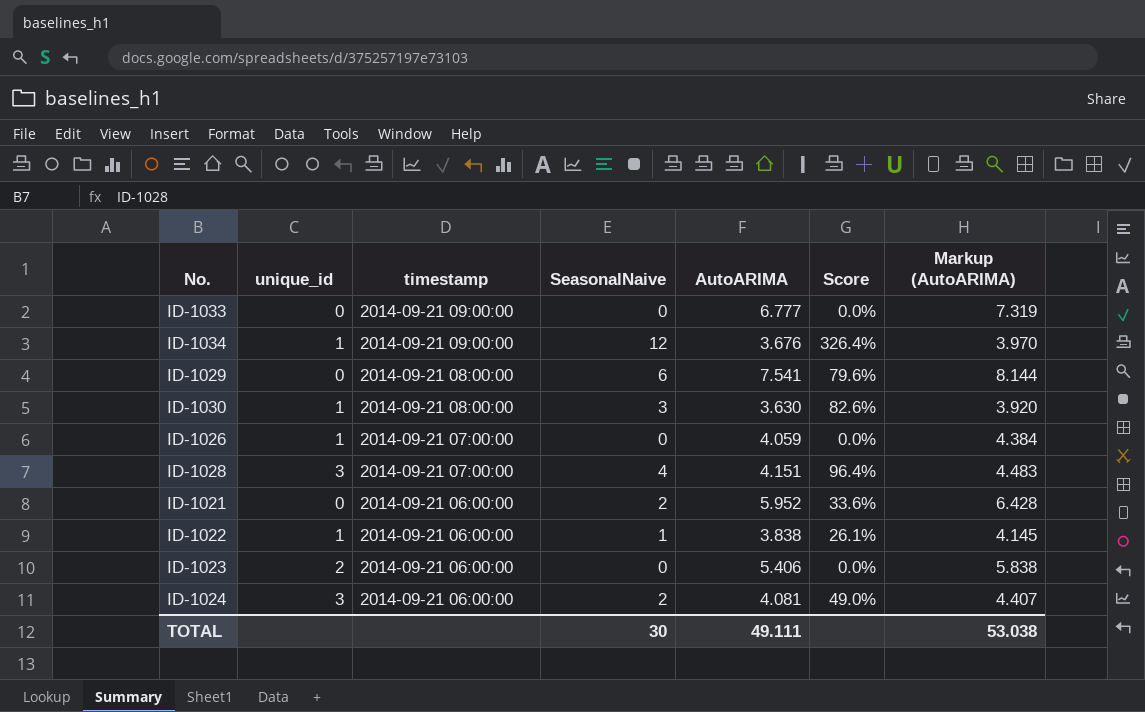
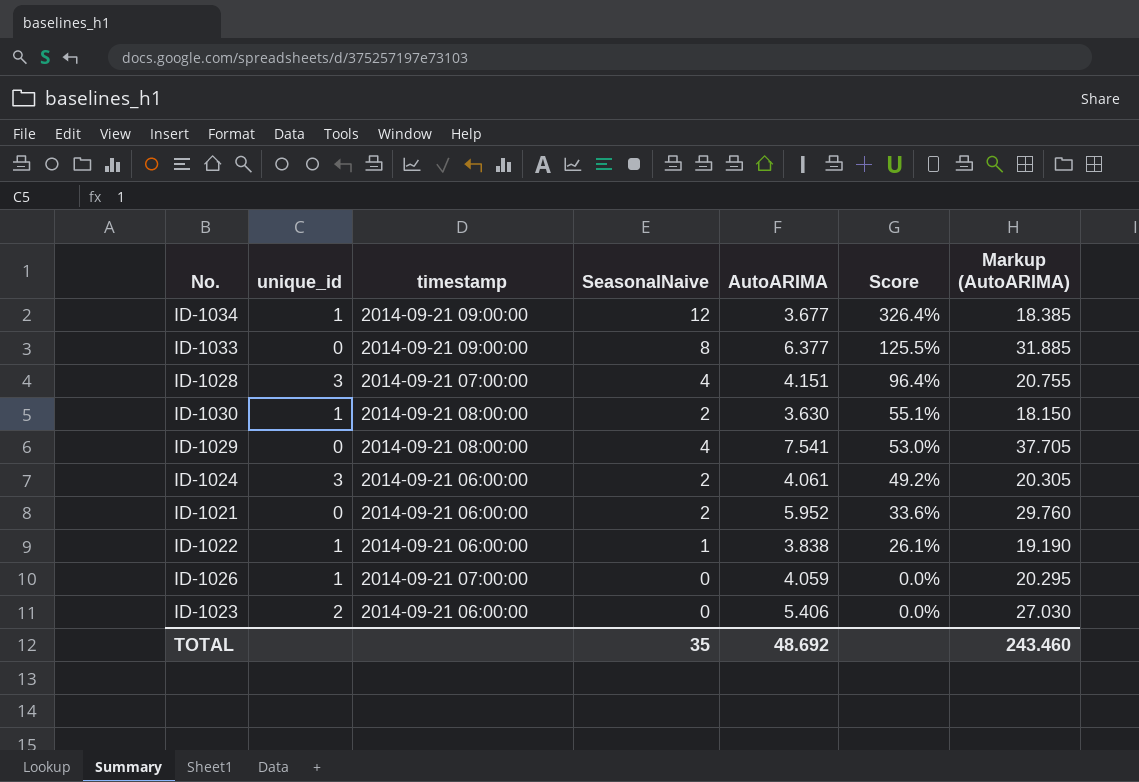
row order: timestamp descending -> Score descending
column Markup (AutoARIMA) | formula: [AutoARIMA] * 1.08 -> [AutoARIMA] * 5
ID-1034 | AutoARIMA: 3.676 -> 3.677
ID-1033 | SeasonalNaive: 0 -> 8
ID-1033 | AutoARIMA: 6.777 -> 6.377
ID-1033 | Score: 0.0% -> 125.5%
ID-1030 | SeasonalNaive: 3 -> 2
ID-1030 | Score: 82.6% -> 55.1%
ID-1029 | SeasonalNaive: 6 -> 4
ID-1029 | Score: 79.6% -> 53.0%
ID-1024 | AutoARIMA: 4.081 -> 4.061
ID-1024 | Score: 49.0% -> 49.2%
TOTAL | SeasonalNaive: 30 -> 35
TOTAL | AutoARIMA: 49.111 -> 48.692
TOTAL | Markup (AutoARIMA): 53.038 -> 243.460

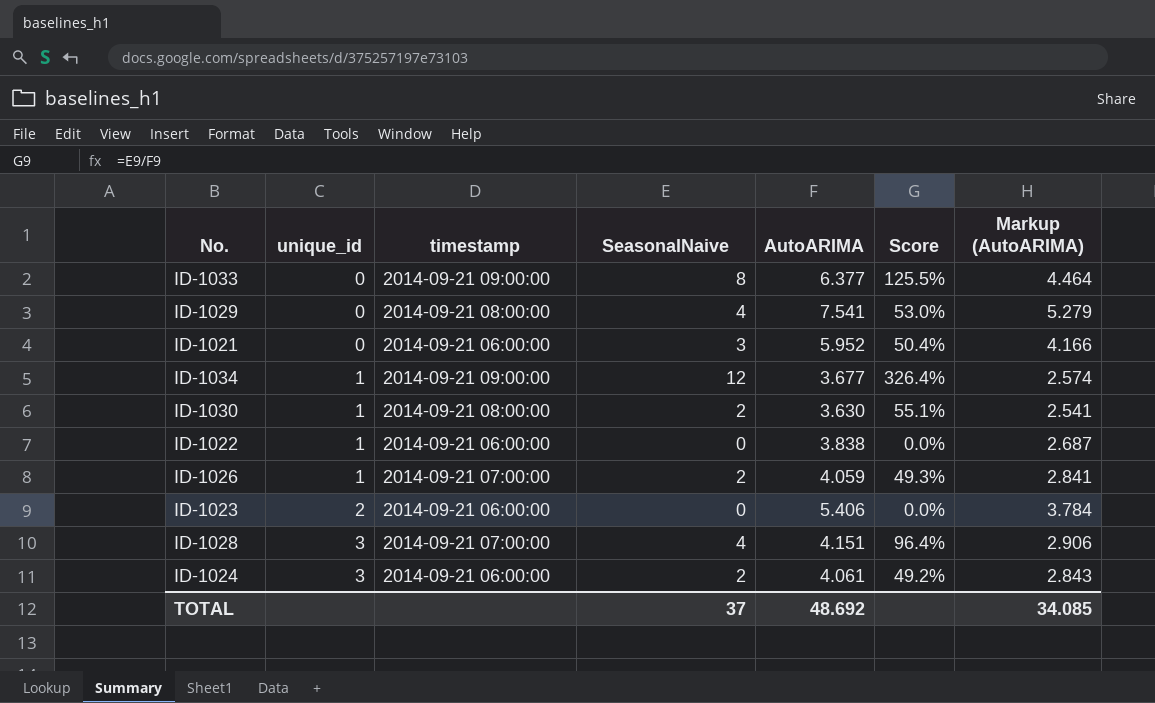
row order: Score descending -> unique_id ascending
column Markup (AutoARIMA) | formula: [AutoARIMA] * 5 -> [AutoARIMA] * 0.7
ID-1021 | SeasonalNaive: 2 -> 3
ID-1021 | Score: 33.6% -> 50.4%
ID-1022 | SeasonalNaive: 1 -> 0
ID-1022 | Score: 26.1% -> 0.0%
ID-1026 | SeasonalNaive: 0 -> 2
ID-1026 | Score: 0.0% -> 49.3%
TOTAL | SeasonalNaive: 35 -> 37
TOTAL | Markup (AutoARIMA): 243.460 -> 34.085

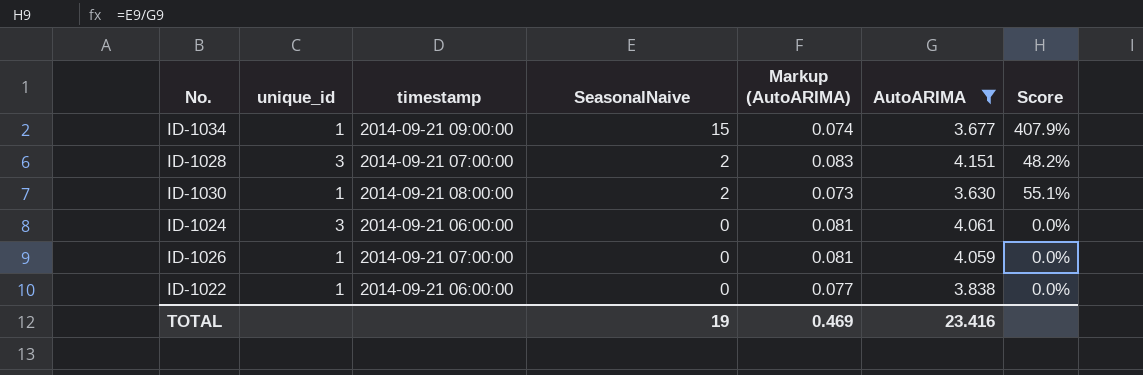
filter: none -> AutoARIMA <= 4.151
row order: unique_id ascending -> SeasonalNaive descending
column Markup (AutoARIMA) | formula: [AutoARIMA] * 0.7 -> [AutoARIMA] * 0.02
column Markup (AutoARIMA) | position: 7 -> 5
ID-1034 | SeasonalNaive: 12 -> 15
ID-1034 | Score: 326.4% -> 407.9%
ID-1028 | SeasonalNaive: 4 -> 2
ID-1028 | Score: 96.4% -> 48.2%
ID-1024 | SeasonalNaive: 2 -> 0
ID-1024 | Score: 49.2% -> 0.0%
ID-1026 | SeasonalNaive: 2 -> 0
ID-1026 | Score: 49.3% -> 0.0%
TOTAL | SeasonalNaive: 37 -> 19
TOTAL | Markup (AutoARIMA): 34.085 -> 0.469
TOTAL | AutoARIMA: 48.692 -> 23.416

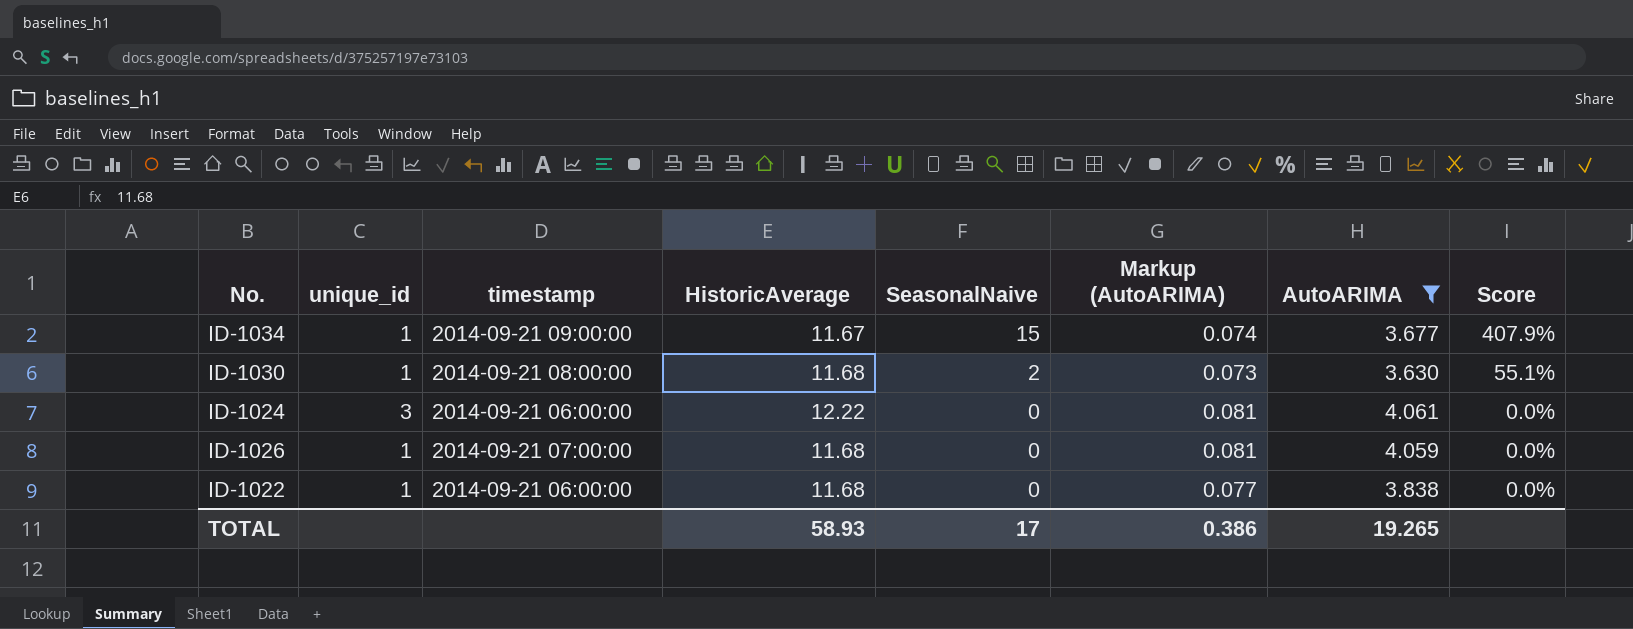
column HistoricAverage | position: none -> 4
row ID-1028: 3 | 2014-09-21 07:00:00 | 2 | 0.083 | 4.151 | 48.2% -> none
TOTAL | SeasonalNaive: 19 -> 17
TOTAL | Markup (AutoARIMA): 0.469 -> 0.386
TOTAL | AutoARIMA: 23.416 -> 19.265

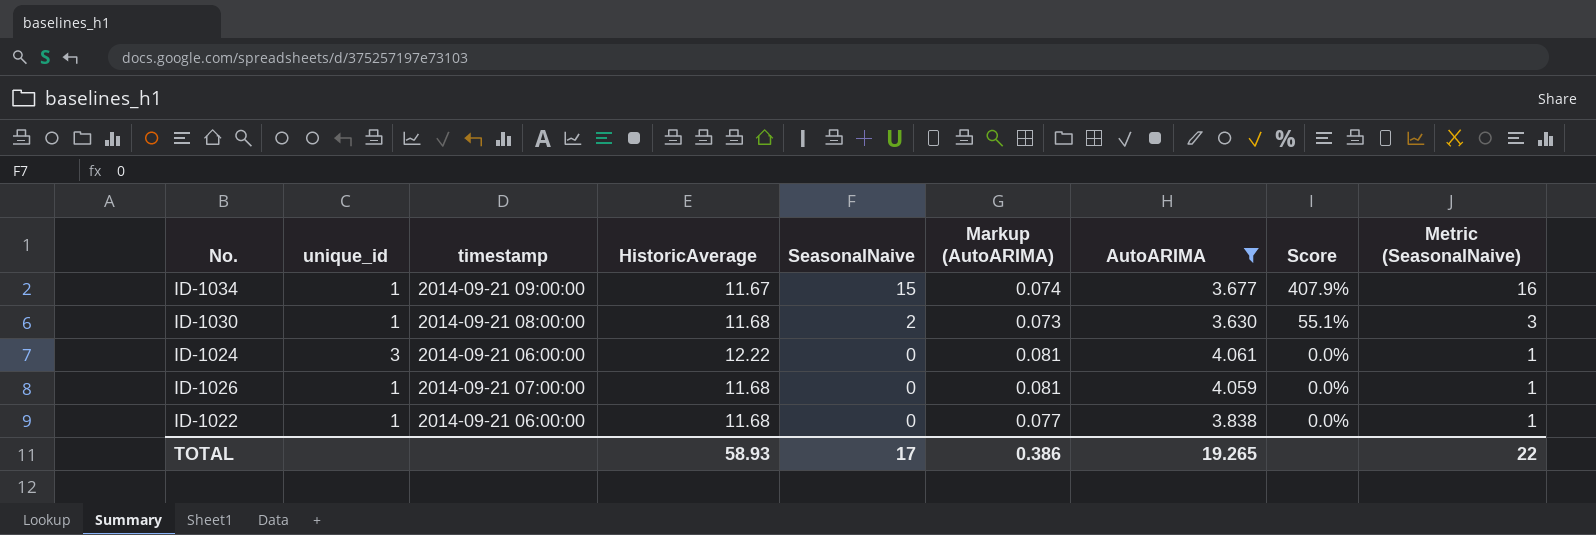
column Metric (SeasonalNaive) | formula: none -> [SeasonalNaive] + 1

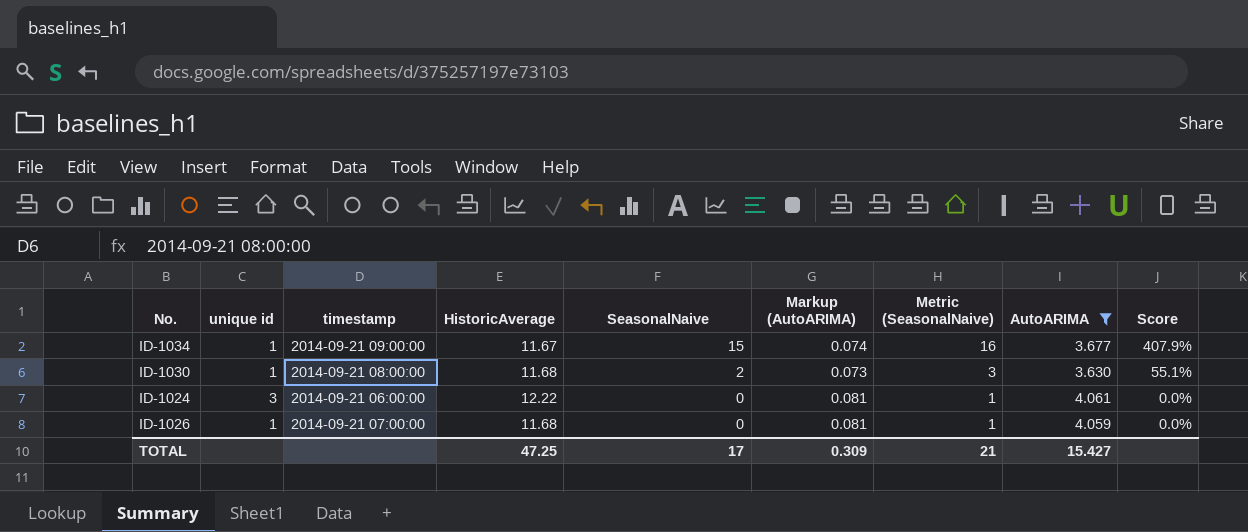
column name: unique_id -> unique id
column Metric (SeasonalNaive) | position: 9 -> 7
row ID-1022: 1 | 2014-09-21 06:00:00 | 11.68 | 0 | 0.077 | 3.838 | 0.0% | 1 -> none
TOTAL | HistoricAverage: 58.93 -> 47.25
TOTAL | Markup (AutoARIMA): 0.386 -> 0.309
TOTAL | Metric (SeasonalNaive): 22 -> 21
TOTAL | AutoARIMA: 19.265 -> 15.427

